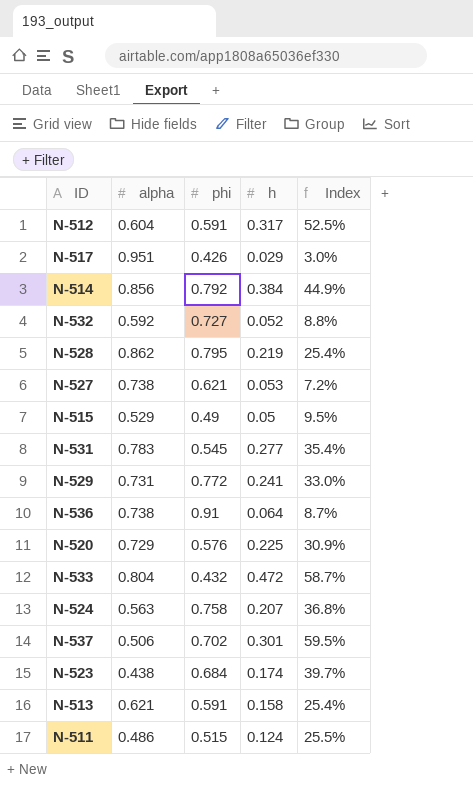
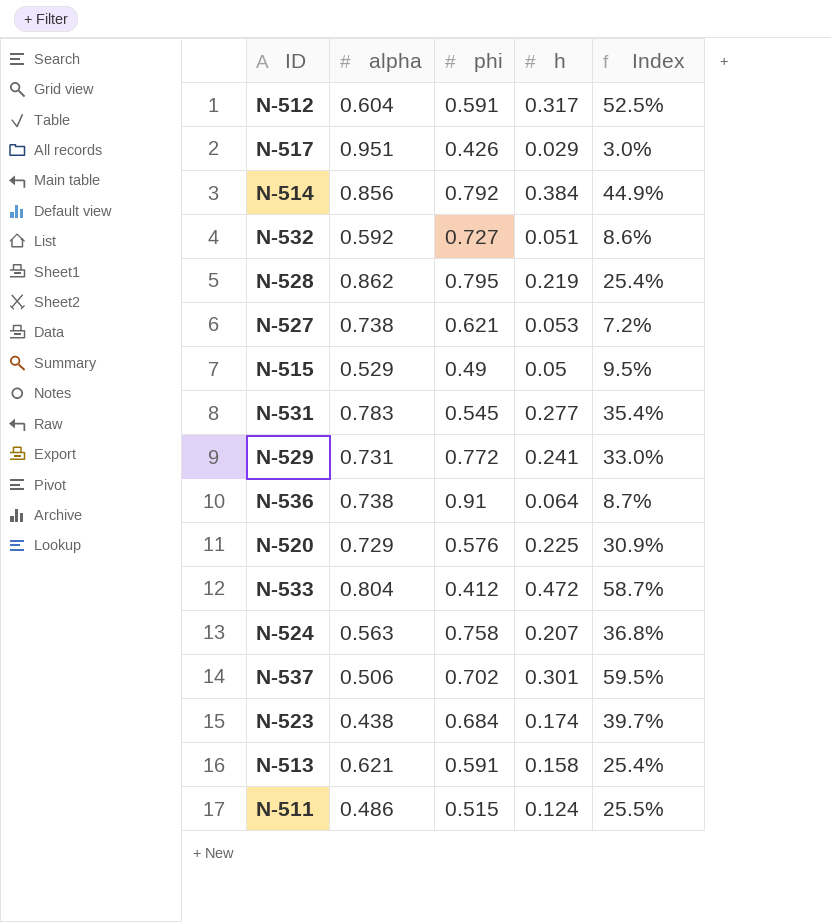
N-532 | h: 0.052 -> 0.051
N-532 | Index: 8.8% -> 8.6%
N-533 | phi: 0.432 -> 0.412

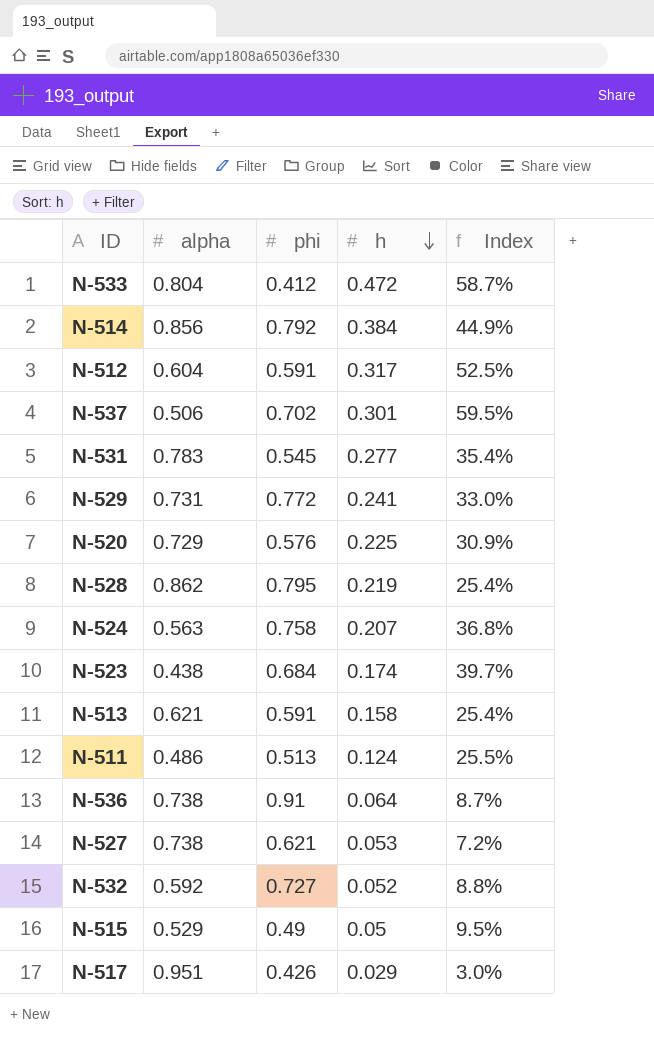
row order: none -> h descending
N-511 | phi: 0.515 -> 0.513
N-532 | h: 0.051 -> 0.052
N-532 | Index: 8.6% -> 8.8%

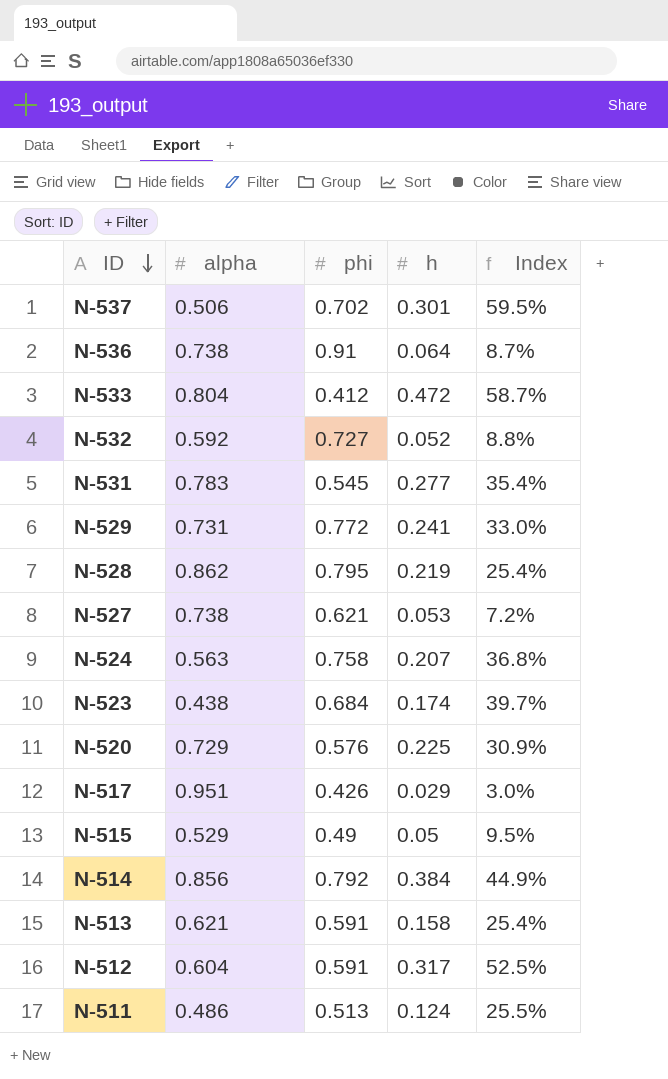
row order: h descending -> ID descending

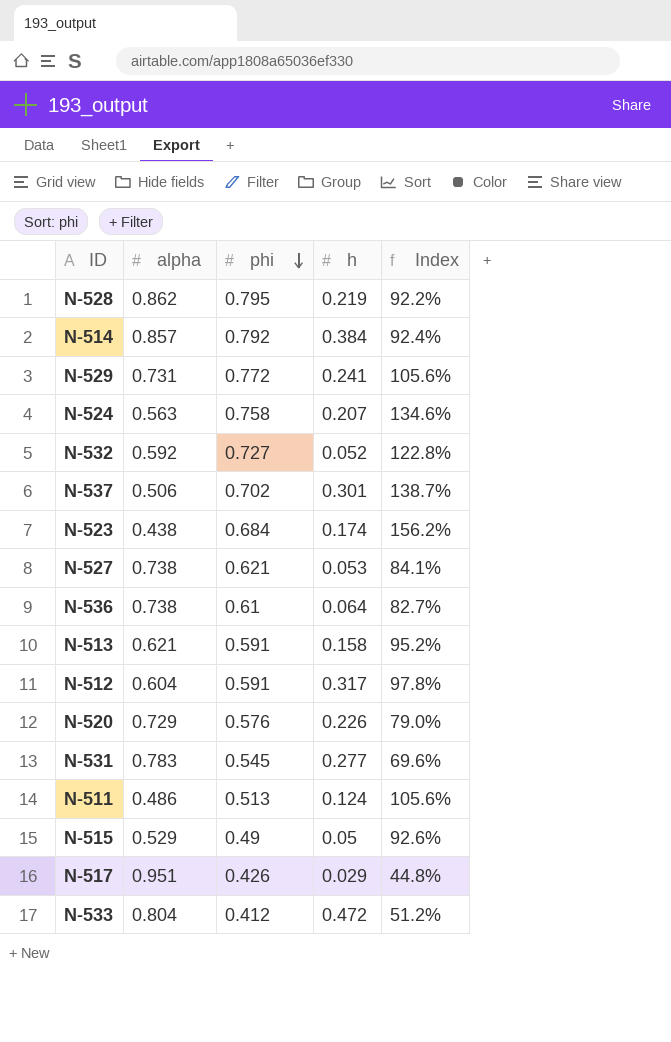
row order: ID descending -> phi descending
column Index | formula: [h] / [alpha] -> [phi] / [alpha]
N-514 | alpha: 0.856 -> 0.857
N-536 | phi: 0.91 -> 0.61
N-520 | h: 0.225 -> 0.226

